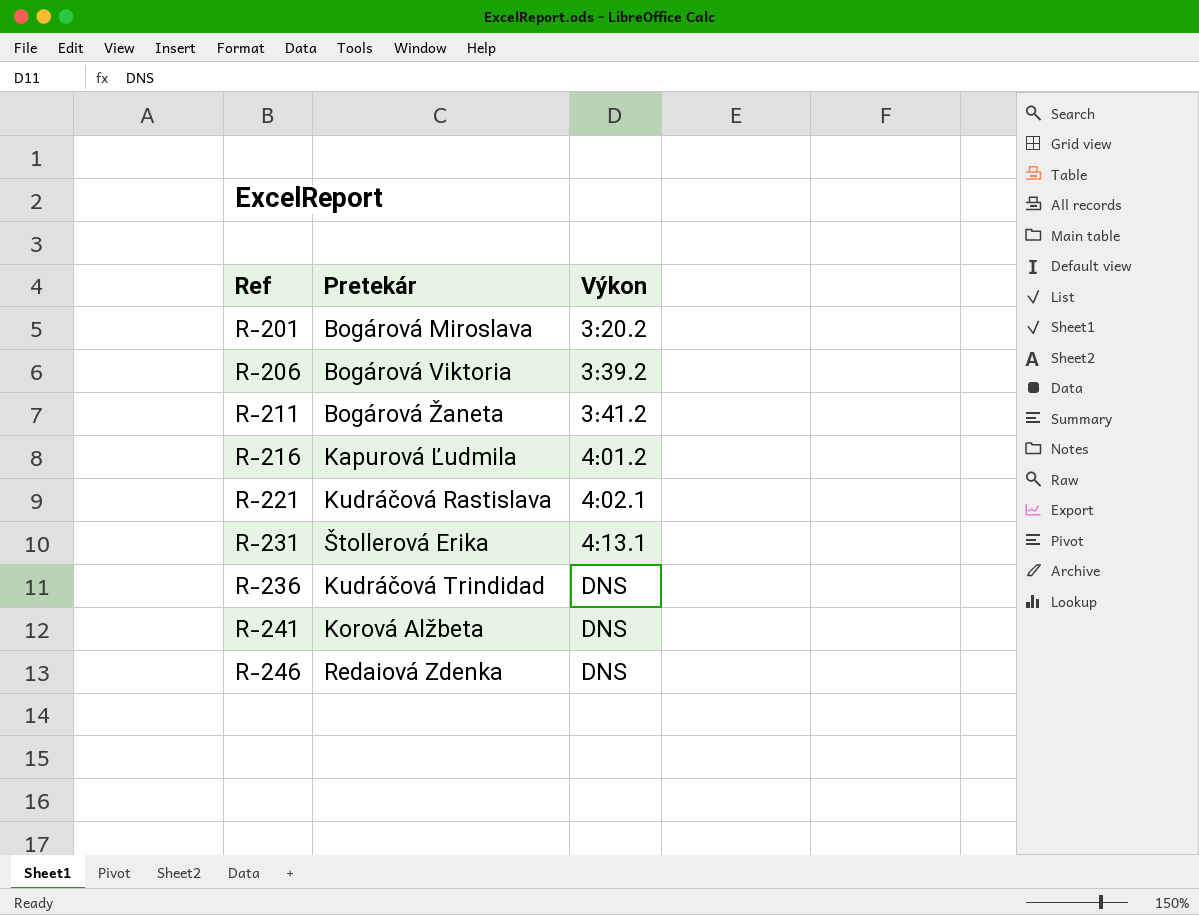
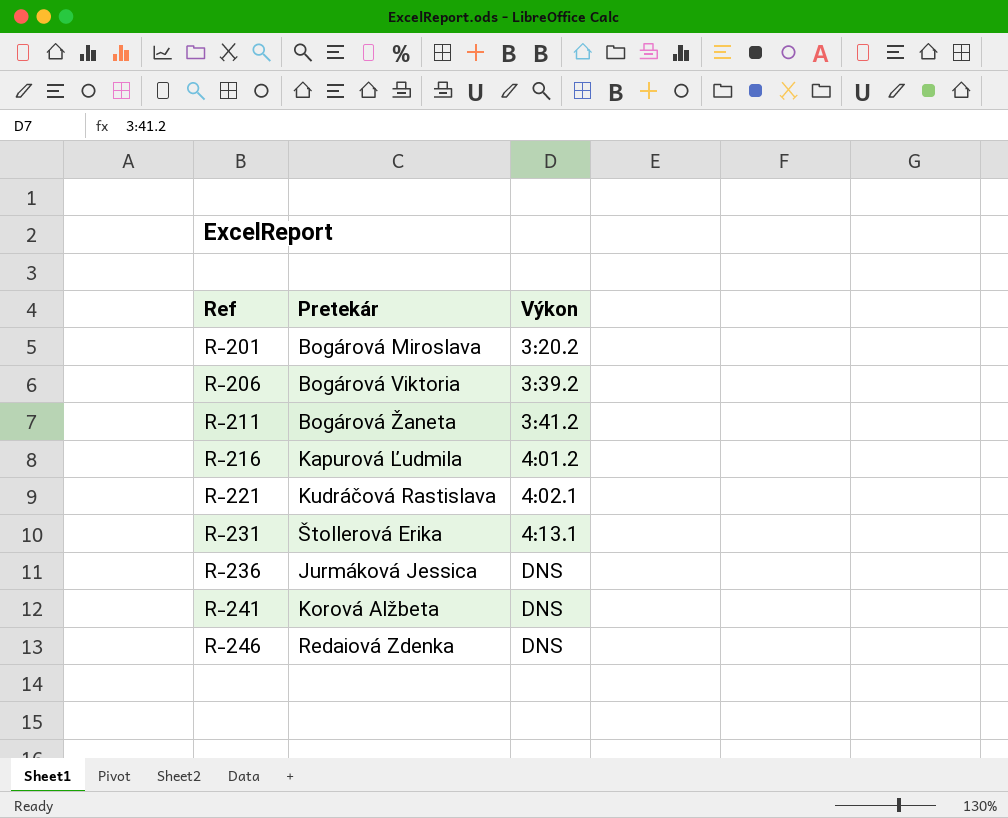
R-236 | Pretekár: Kudráčová Trindidad -> Jurmáková Jessica

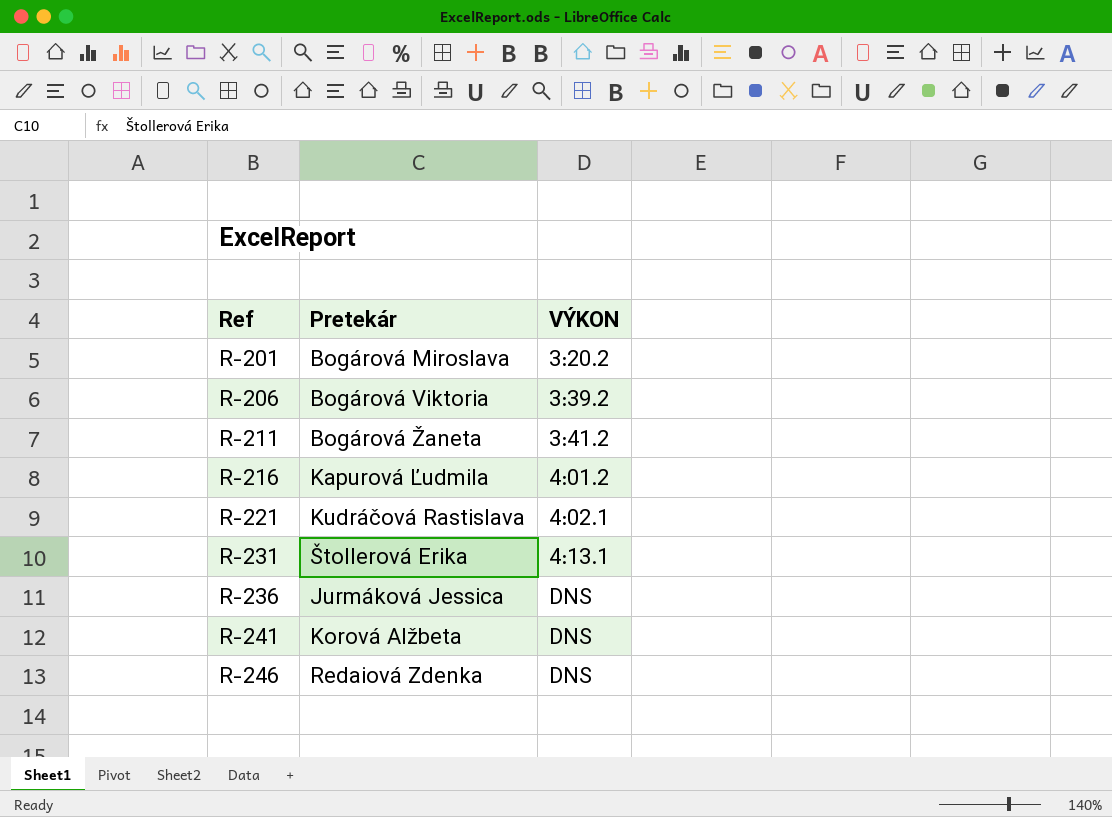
column name: Výkon -> VÝKON

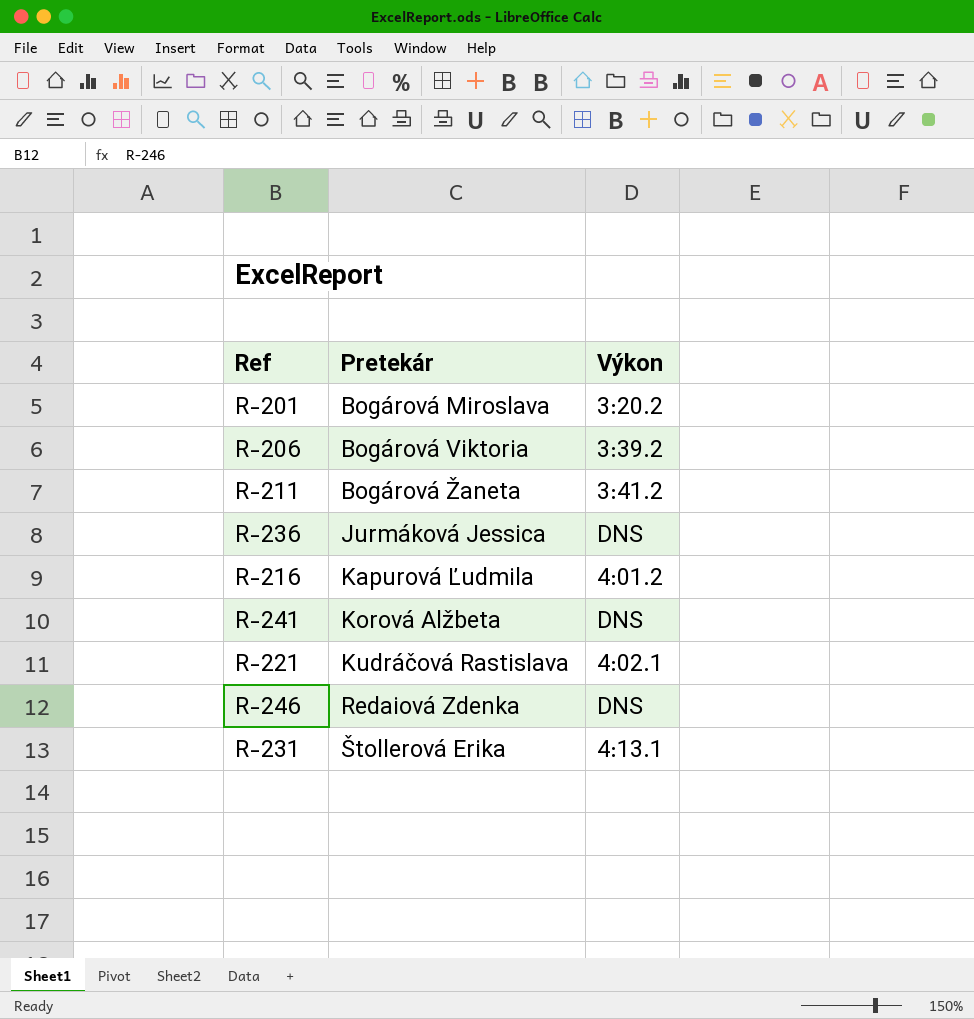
row order: Ref ascending -> Pretekár ascending
column name: VÝKON -> Výkon

